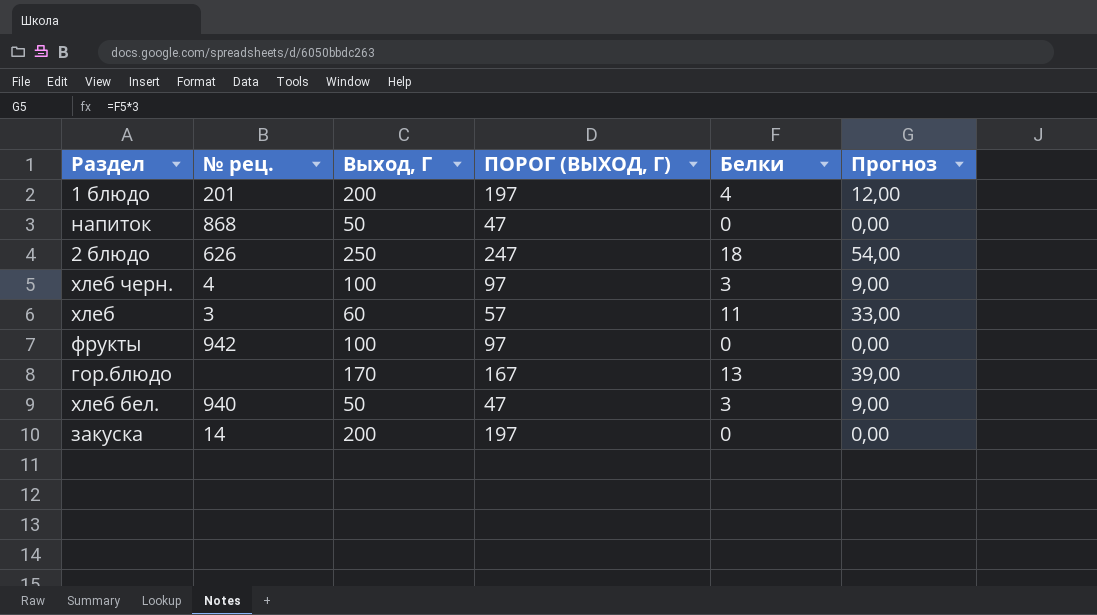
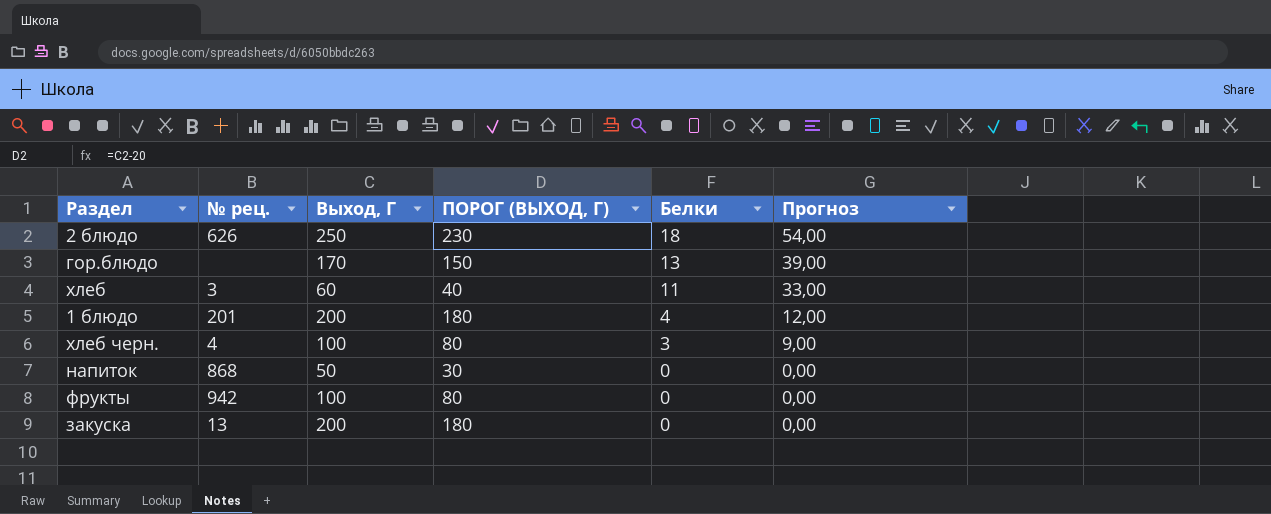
row order: none -> Белки descending
column ПОРОГ (ВЫХОД, Г) | formula: [Выход, Г] - 3 -> [Выход, Г] - 20
row хлеб бел.: 940 | 50 | 47 | 3 | 9,00 -> none
закуска | № рец.: 14 -> 13

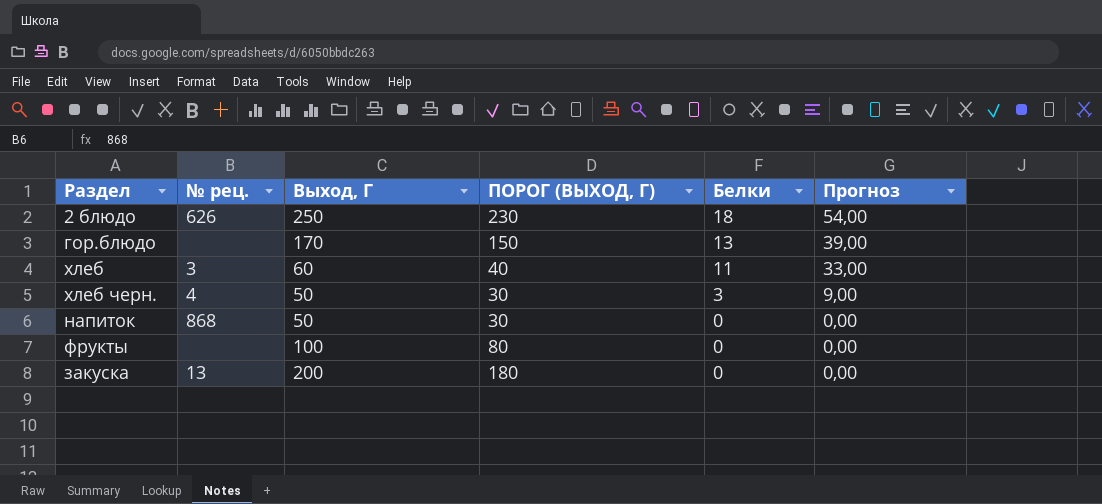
row 1 блюдо: 201 | 200 | 180 | 4 | 12,00 -> none
хлеб черн. | Выход, Г: 100 -> 50
хлеб черн. | ПОРОГ (ВЫХОД, Г): 80 -> 30
фрукты | № рец.: 942 -> none

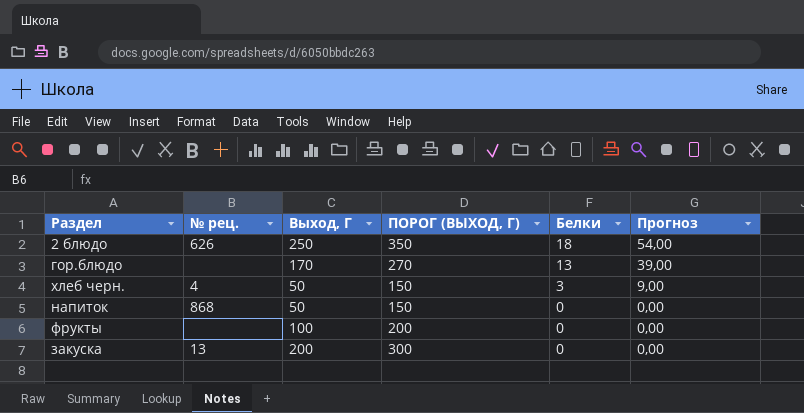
column ПОРОГ (ВЫХОД, Г) | formula: [Выход, Г] - 20 -> [Выход, Г] + 100
row хлеб: 3 | 60 | 40 | 11 | 33,00 -> none

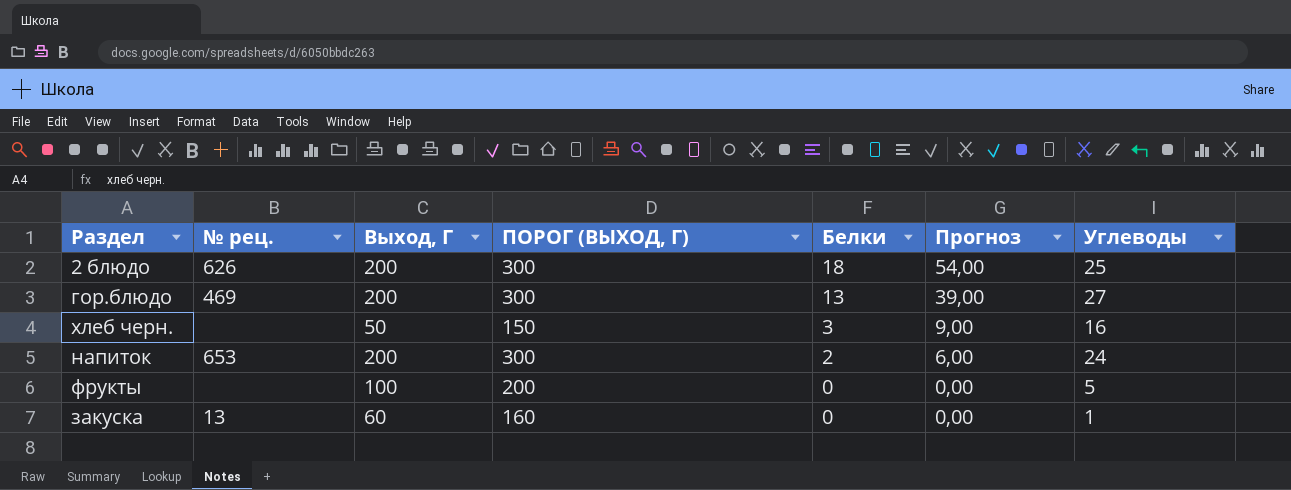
column Углеводы | position: none -> 7
2 блюдо | Выход, Г: 250 -> 200
2 блюдо | ПОРОГ (ВЫХОД, Г): 350 -> 300
гор.блюдо | № рец.: none -> 469
гор.блюдо | Выход, Г: 170 -> 200
гор.блюдо | ПОРОГ (ВЫХОД, Г): 270 -> 300
хлеб черн. | № рец.: 4 -> none
напиток | № рец.: 868 -> 653
напиток | Выход, Г: 50 -> 200
напиток | ПОРОГ (ВЫХОД, Г): 150 -> 300
напиток | Белки: 0 -> 2
напиток | Прогноз: 0,00 -> 6,00
закуска | Выход, Г: 200 -> 60
закуска | ПОРОГ (ВЫХОД, Г): 300 -> 160

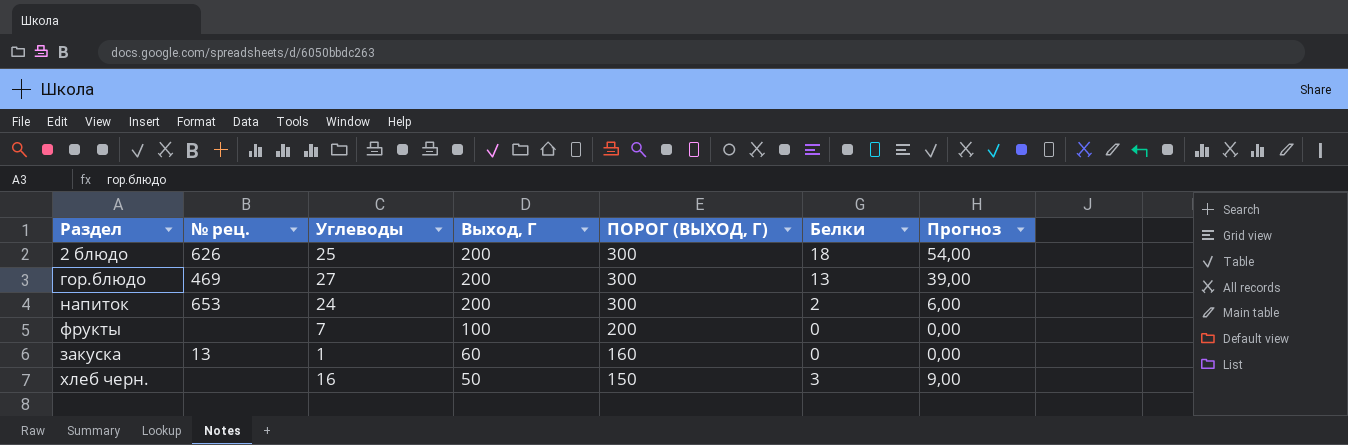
row order: Белки descending -> Выход, Г descending
column Углеводы | position: 7 -> 3
фрукты | Углеводы: 5 -> 7

